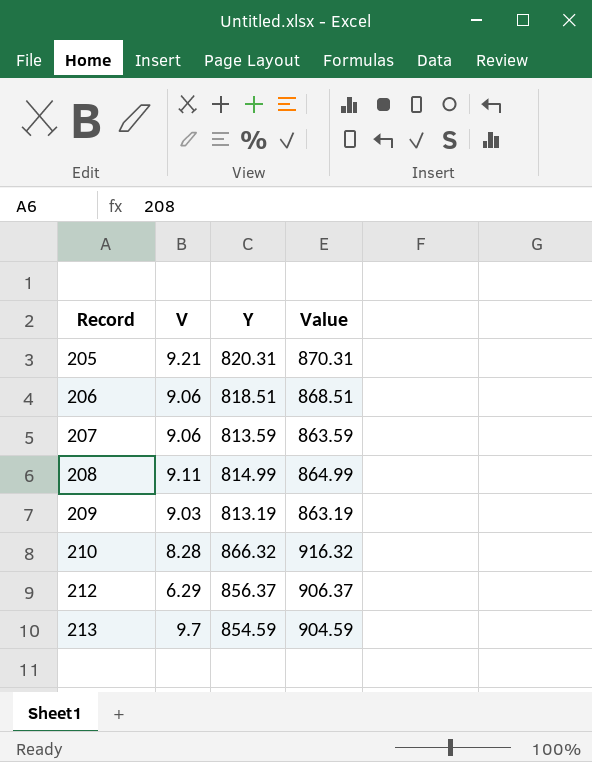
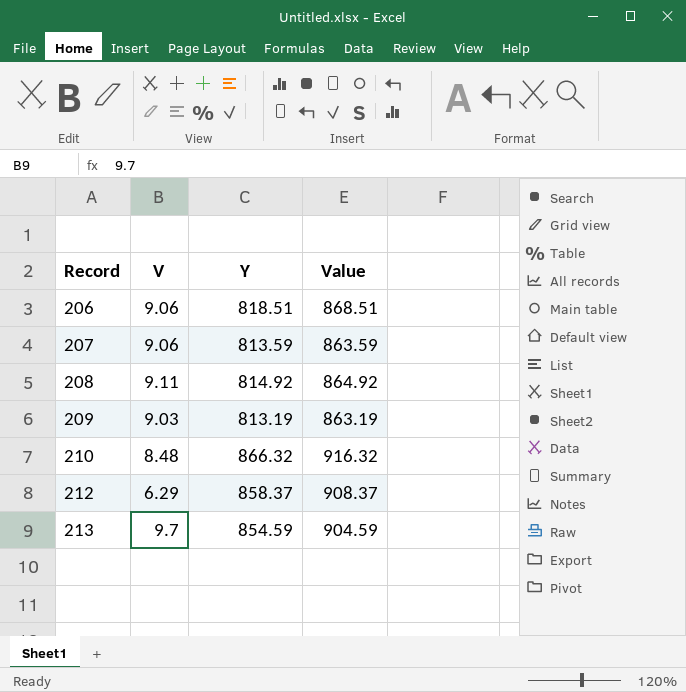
row 205: 9.21 | 820.31 | 870.31 -> none
208 | Y: 814.99 -> 814.92
208 | Value: 864.99 -> 864.92
210 | V: 8.28 -> 8.48
212 | Y: 856.37 -> 858.37
212 | Value: 906.37 -> 908.37

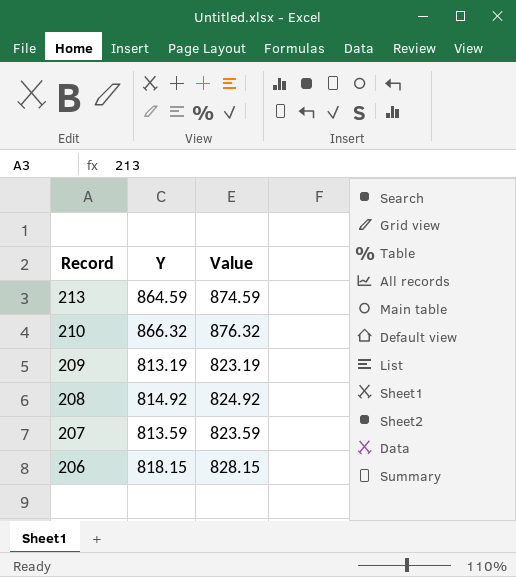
row order: Record ascending -> Record descending
column V | position: 2 -> none
column Value | formula: [Y] + 50 -> [Y] + 10
row 212: 6.29 | 858.37 | 908.37 -> none
213 | Y: 854.59 -> 864.59
206 | Y: 818.51 -> 818.15

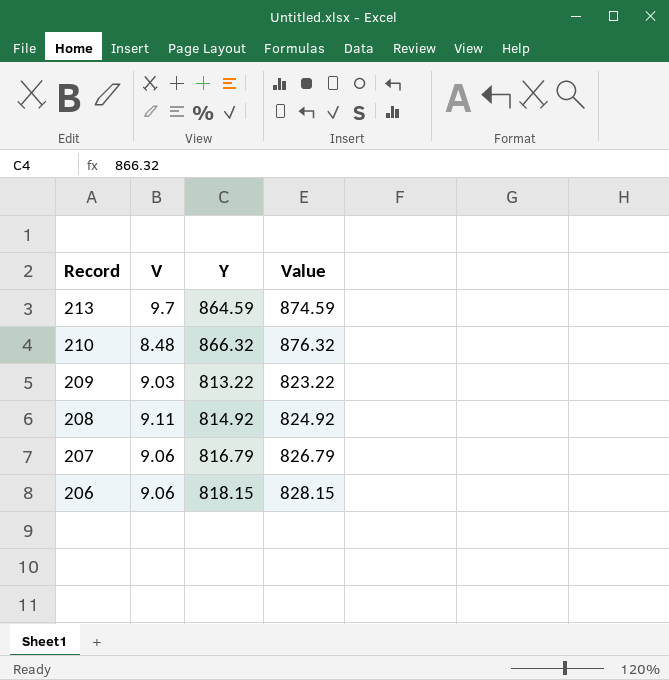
column V | position: none -> 2
209 | Y: 813.19 -> 813.22
209 | Value: 823.19 -> 823.22
207 | Y: 813.59 -> 816.79
207 | Value: 823.59 -> 826.79

